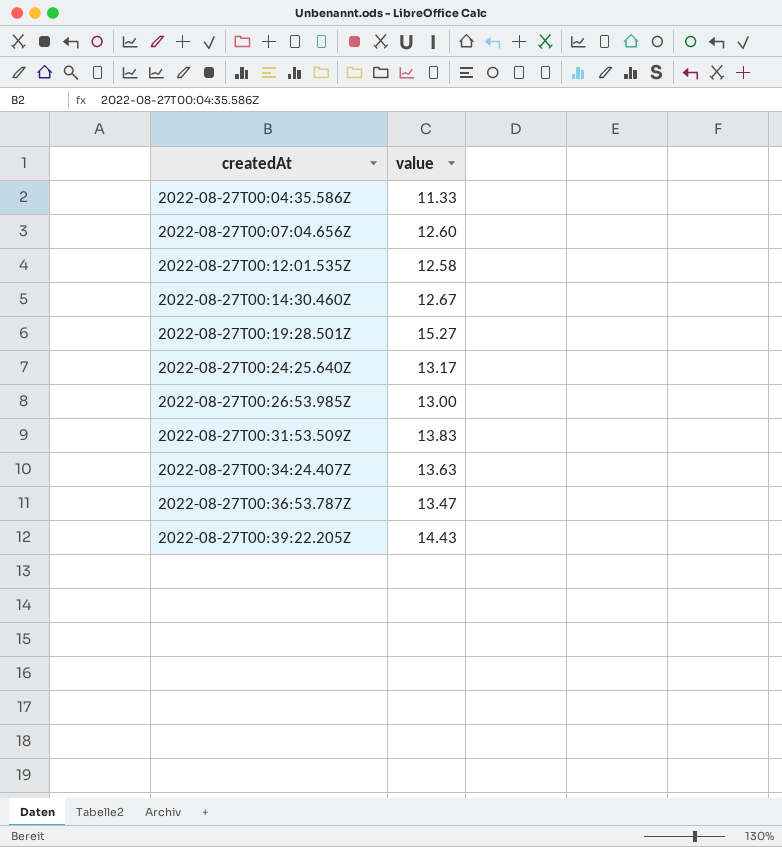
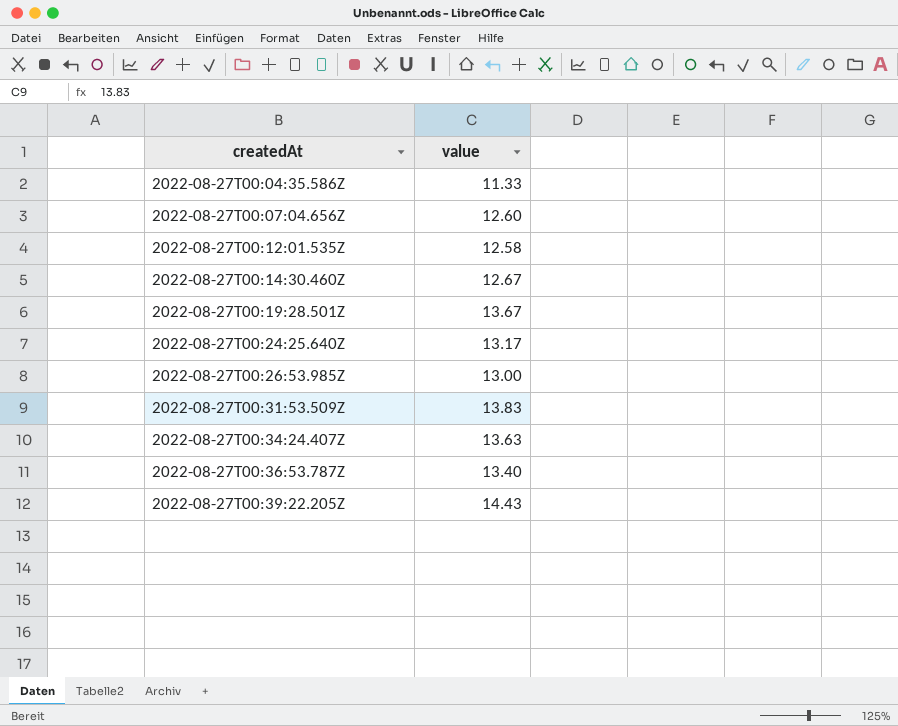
2022-08-27T00:19:28.501Z | value: 15.27 -> 13.67
2022-08-27T00:36:53.787Z | value: 13.47 -> 13.40

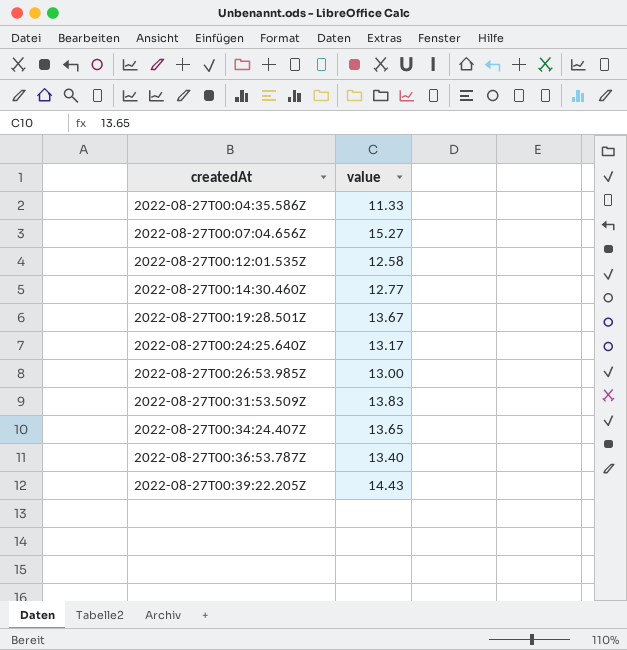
2022-08-27T00:07:04.656Z | value: 12.60 -> 15.27
2022-08-27T00:14:30.460Z | value: 12.67 -> 12.77
2022-08-27T00:34:24.407Z | value: 13.63 -> 13.65

